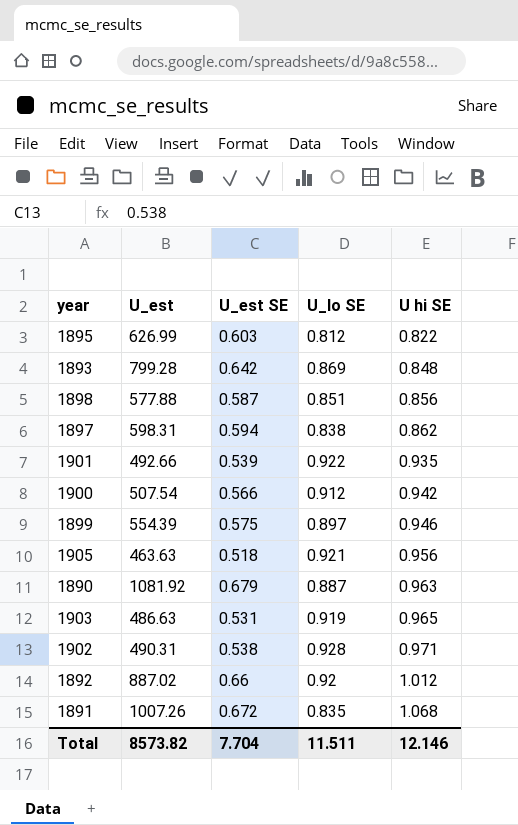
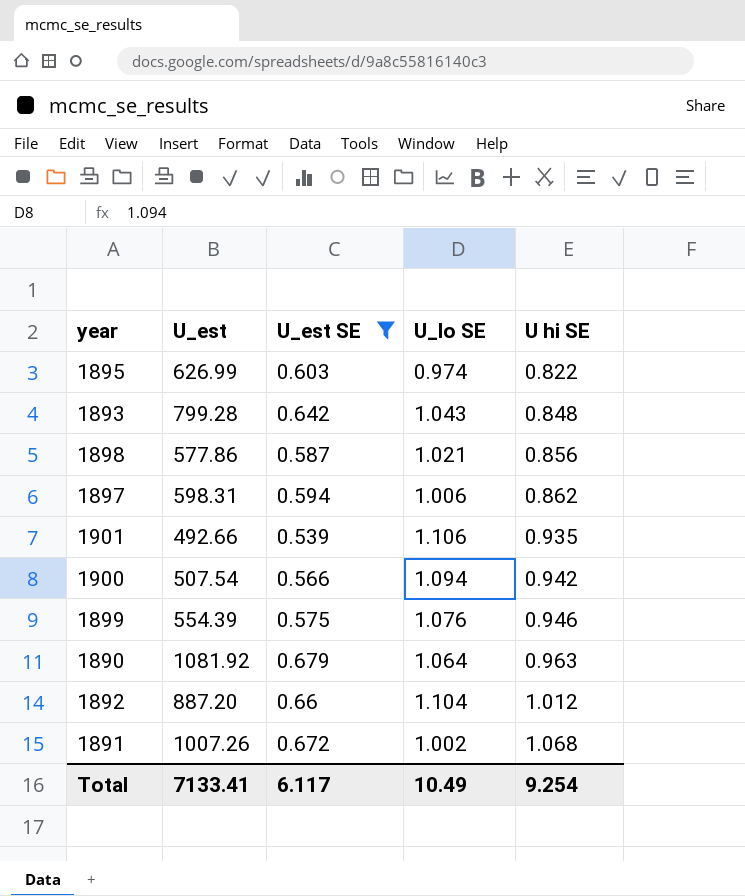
filter: none -> U_est SE >= 0.539
1895 | U_lo SE: 0.812 -> 0.974
1893 | U_lo SE: 0.869 -> 1.043
1898 | U_est: 577.88 -> 577.86
1898 | U_lo SE: 0.851 -> 1.021
1897 | U_lo SE: 0.838 -> 1.006
1901 | U_lo SE: 0.922 -> 1.106
1900 | U_lo SE: 0.912 -> 1.094
1899 | U_lo SE: 0.897 -> 1.076
1890 | U_lo SE: 0.887 -> 1.064
1892 | U_est: 887.02 -> 887.20
1892 | U_lo SE: 0.92 -> 1.104
1891 | U_lo SE: 0.835 -> 1.002
Total | U_est: 8573.82 -> 7133.41
Total | U_est SE: 7.704 -> 6.117
Total | U_lo SE: 11.511 -> 10.49
Total | U hi SE: 12.146 -> 9.254

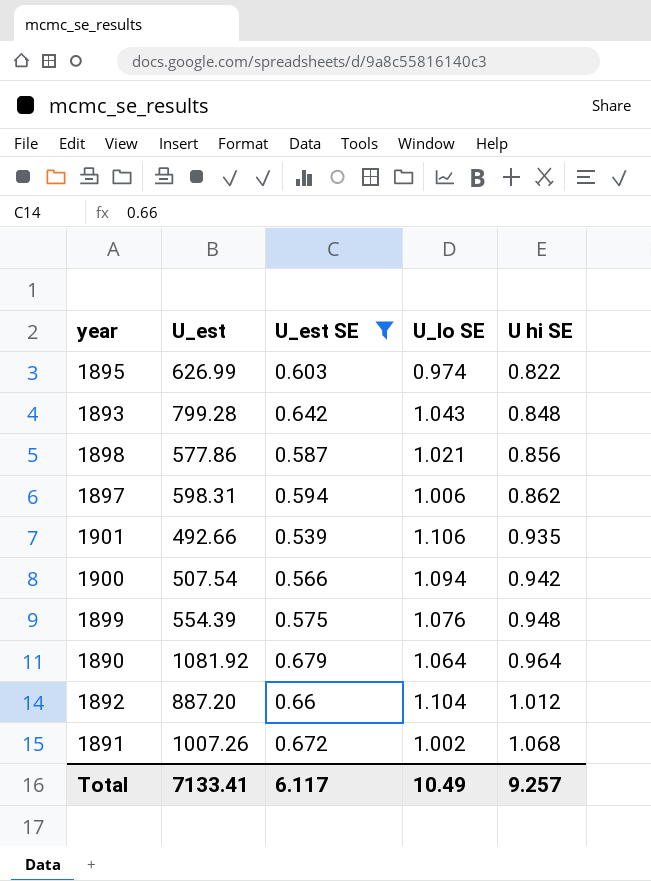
1899 | U hi SE: 0.946 -> 0.948
1890 | U hi SE: 0.963 -> 0.964
Total | U hi SE: 9.254 -> 9.257

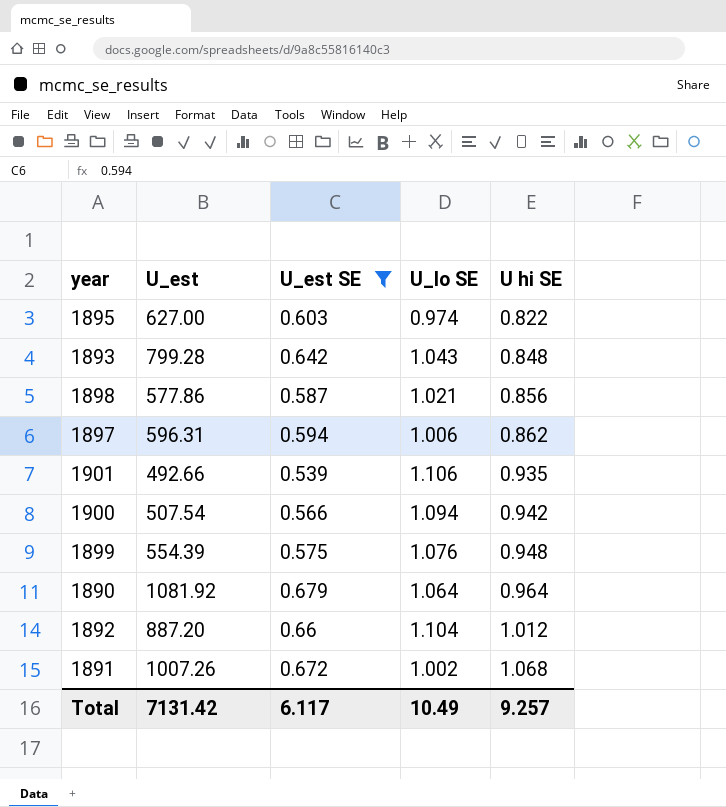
1895 | U_est: 626.99 -> 627.00
1897 | U_est: 598.31 -> 596.31
Total | U_est: 7133.41 -> 7131.42

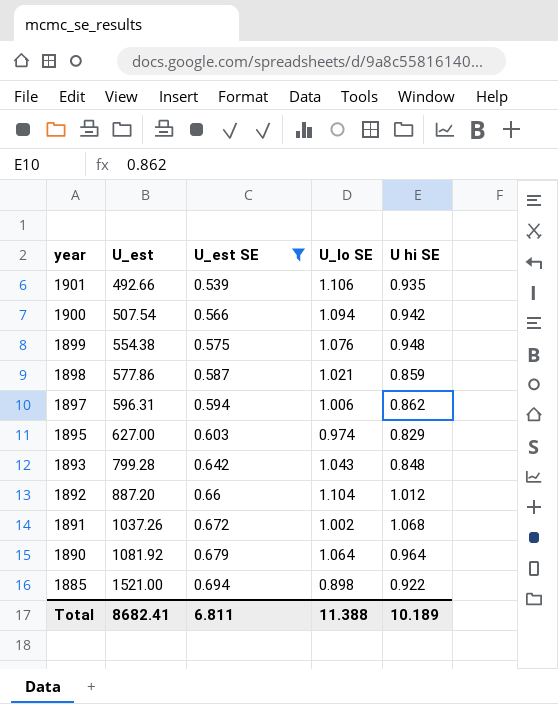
row order: U hi SE ascending -> year descending
1899 | U_est: 554.39 -> 554.38
1898 | U hi SE: 0.856 -> 0.859
1895 | U hi SE: 0.822 -> 0.829
1891 | U_est: 1007.26 -> 1037.26
row 1885: none -> 1521.00 | 0.694 | 0.898 | 0.922
Total | U_est: 7131.42 -> 8682.41
Total | U_est SE: 6.117 -> 6.811
Total | U_lo SE: 10.49 -> 11.388
Total | U hi SE: 9.257 -> 10.189

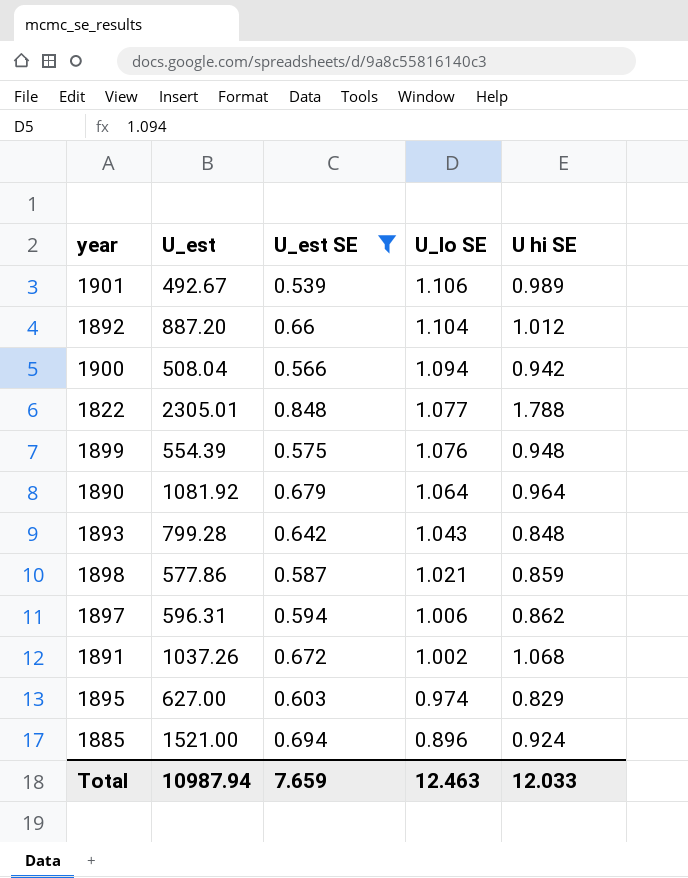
row order: year descending -> U_lo SE descending
1901 | U_est: 492.66 -> 492.67
1901 | U hi SE: 0.935 -> 0.989
1900 | U_est: 507.54 -> 508.04
row 1822: none -> 2305.01 | 0.848 | 1.077 | 1.788
1899 | U_est: 554.38 -> 554.39
1885 | U_lo SE: 0.898 -> 0.896
1885 | U hi SE: 0.922 -> 0.924
Total | U_est: 8682.41 -> 10987.94
Total | U_est SE: 6.811 -> 7.659
Total | U_lo SE: 11.388 -> 12.463
Total | U hi SE: 10.189 -> 12.033

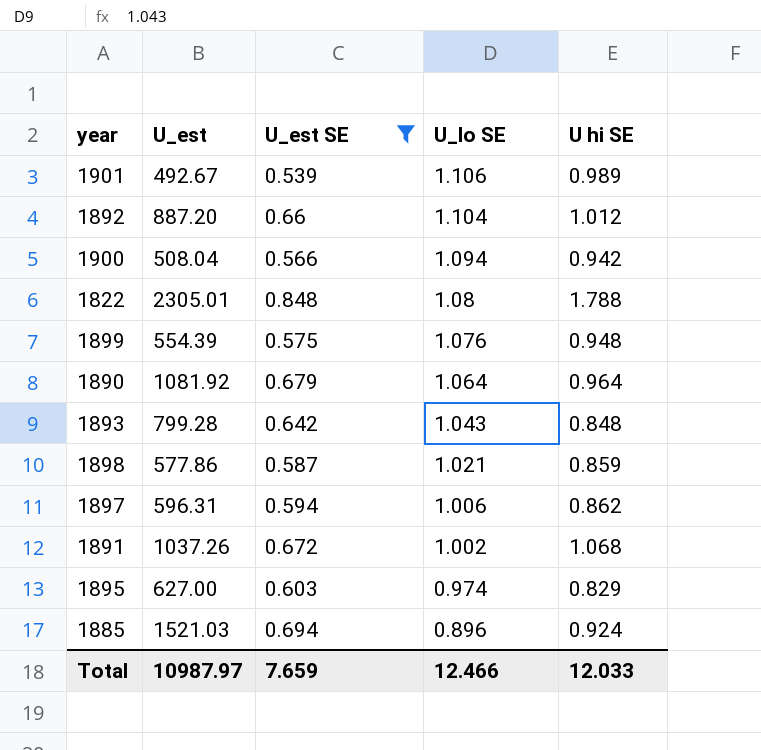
1822 | U_lo SE: 1.077 -> 1.08
1885 | U_est: 1521.00 -> 1521.03
Total | U_est: 10987.94 -> 10987.97
Total | U_lo SE: 12.463 -> 12.466

